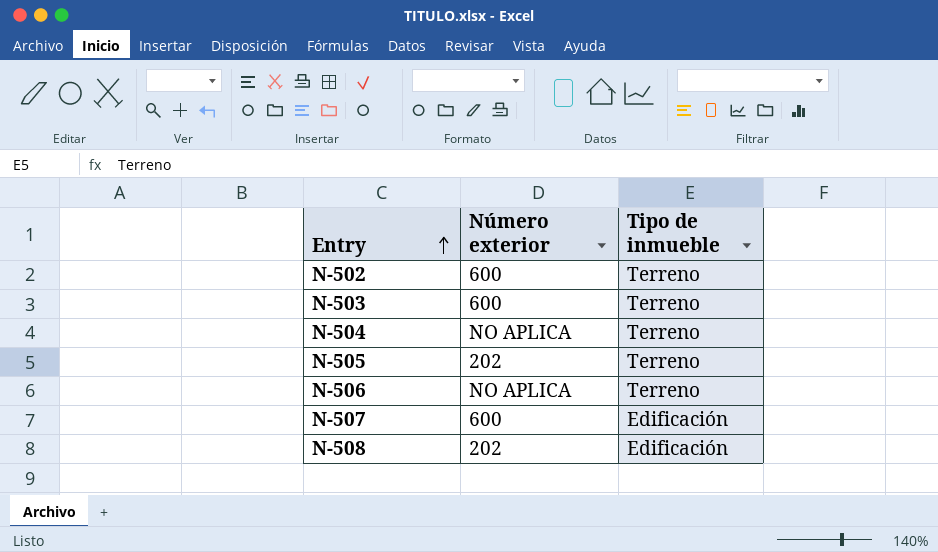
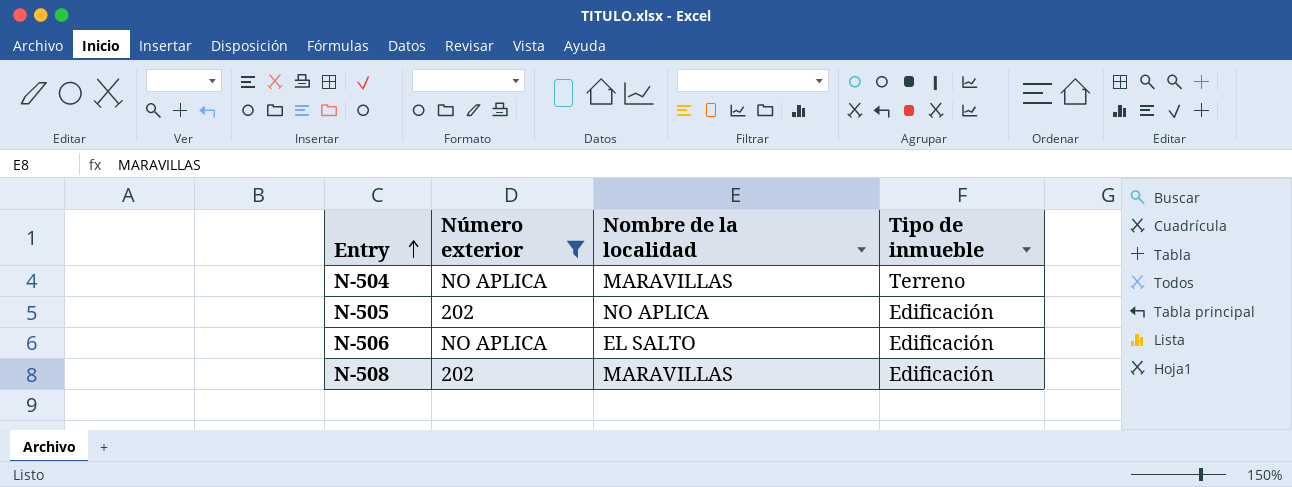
filter: none -> Número exterior != 600
column Nombre de la localidad | position: none -> 3
N-505 | Tipo de inmueble: Terreno -> Edificación
N-506 | Tipo de inmueble: Terreno -> Edificación

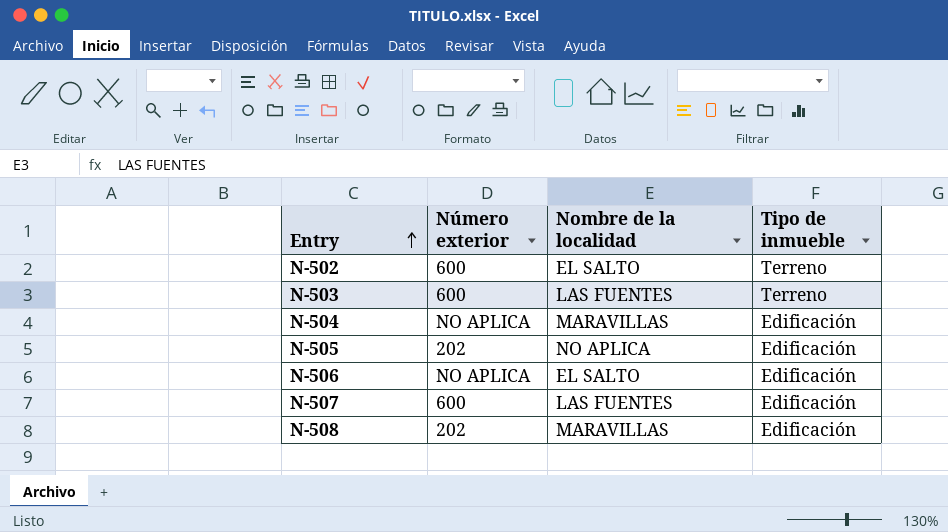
filter: Número exterior != 600 -> none
N-504 | Tipo de inmueble: Terreno -> Edificación

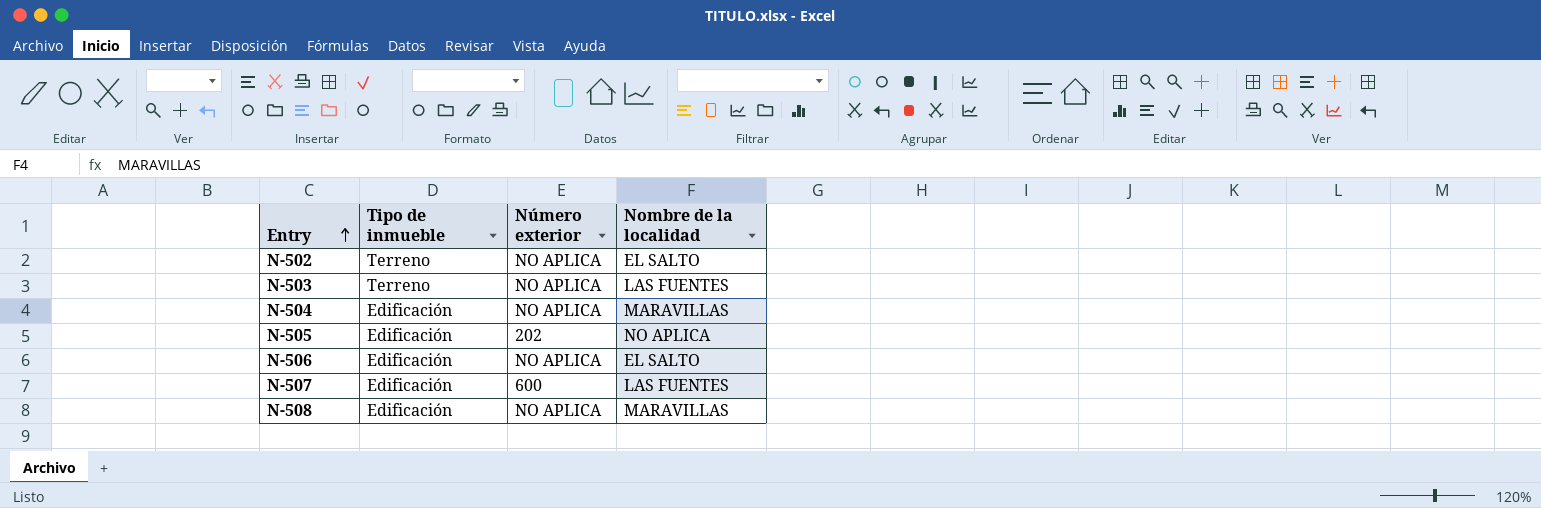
column Tipo de inmueble | position: 4 -> 2
N-502 | Número exterior: 600 -> NO APLICA
N-503 | Número exterior: 600 -> NO APLICA
N-508 | Número exterior: 202 -> NO APLICA

